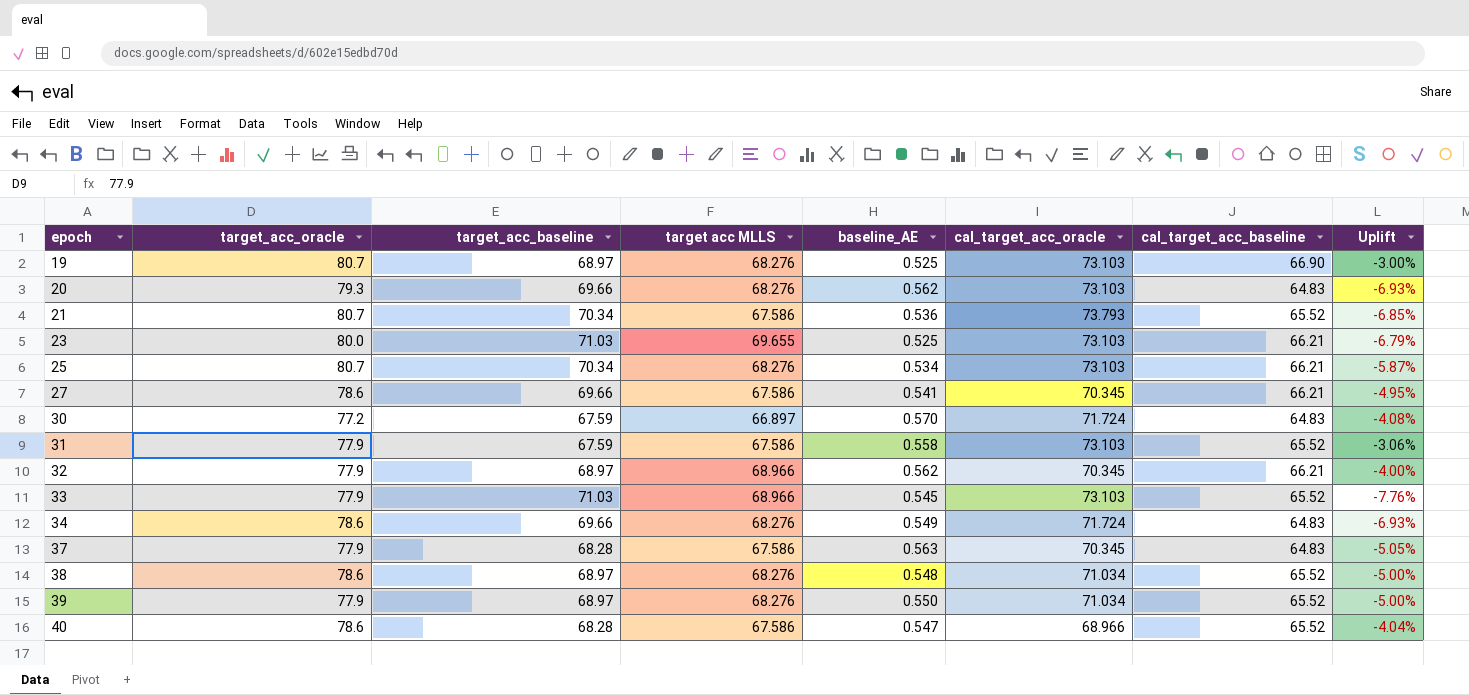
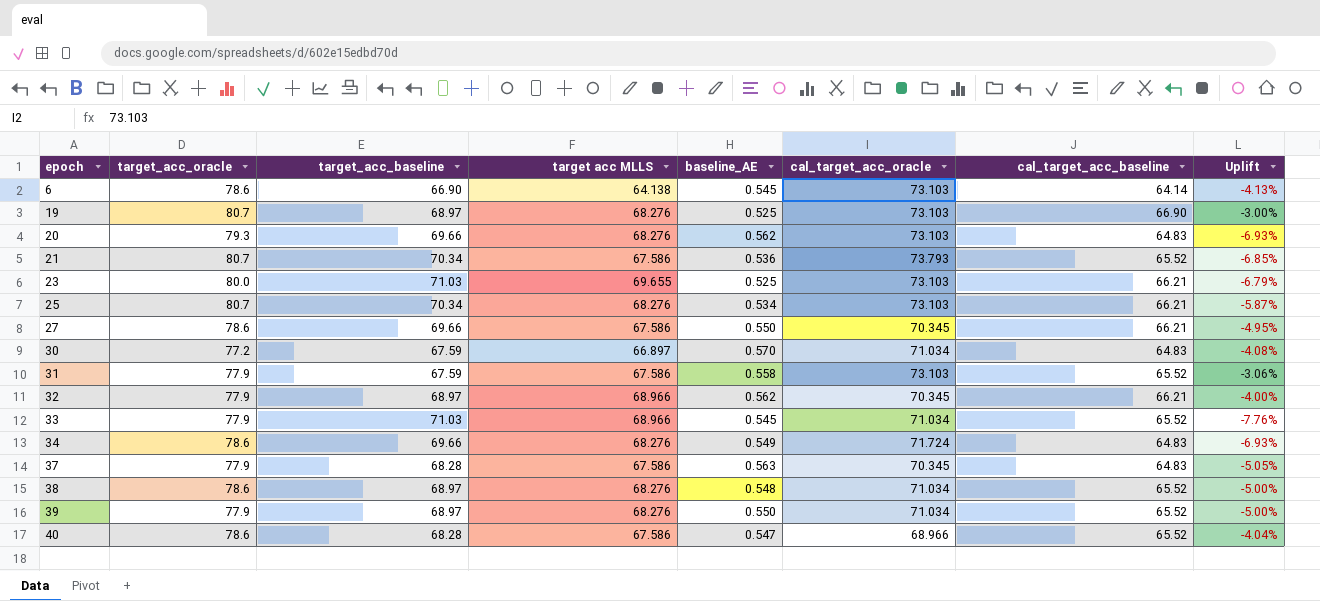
row 6: none -> 78.6 | 66.90 | 64.138 | 0.545 | 73.103 | 64.14 | -4.13%
27 | baseline_AE: 0.541 -> 0.550
30 | cal_target_acc_oracle: 71.724 -> 71.034
33 | cal_target_acc_oracle: 73.103 -> 71.034

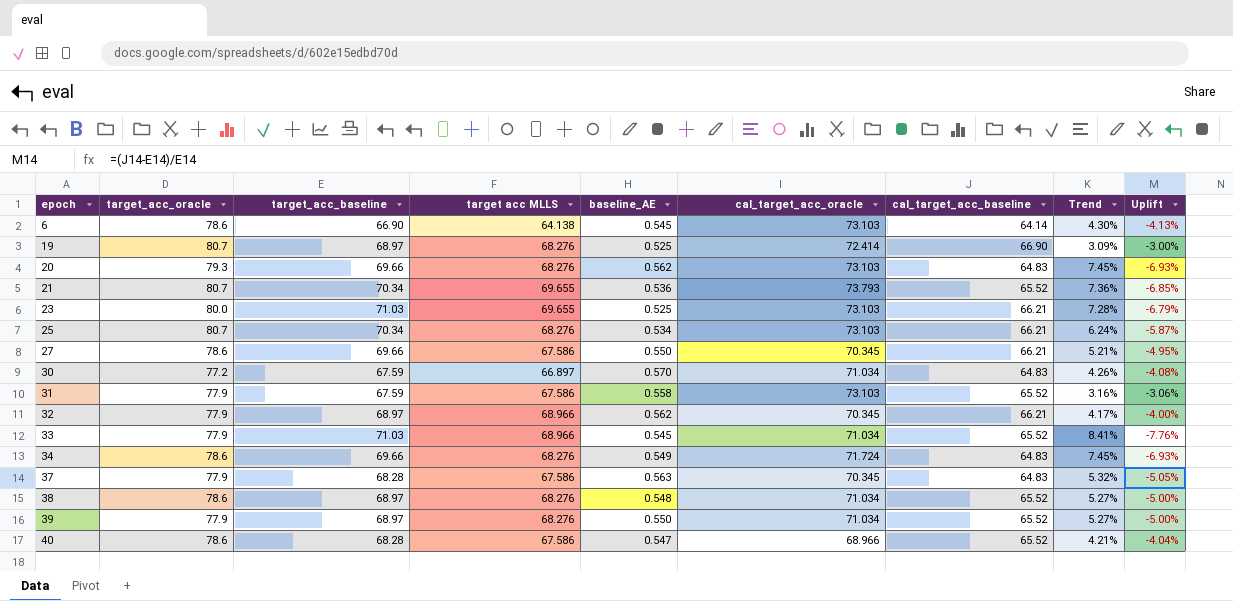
column Trend | formula: none -> ([target_acc_baseline] - [cal_target_acc_baseline]) / [cal_target_acc_baseline]
19 | cal_target_acc_oracle: 73.103 -> 72.414
21 | target acc MLLS: 67.586 -> 69.655

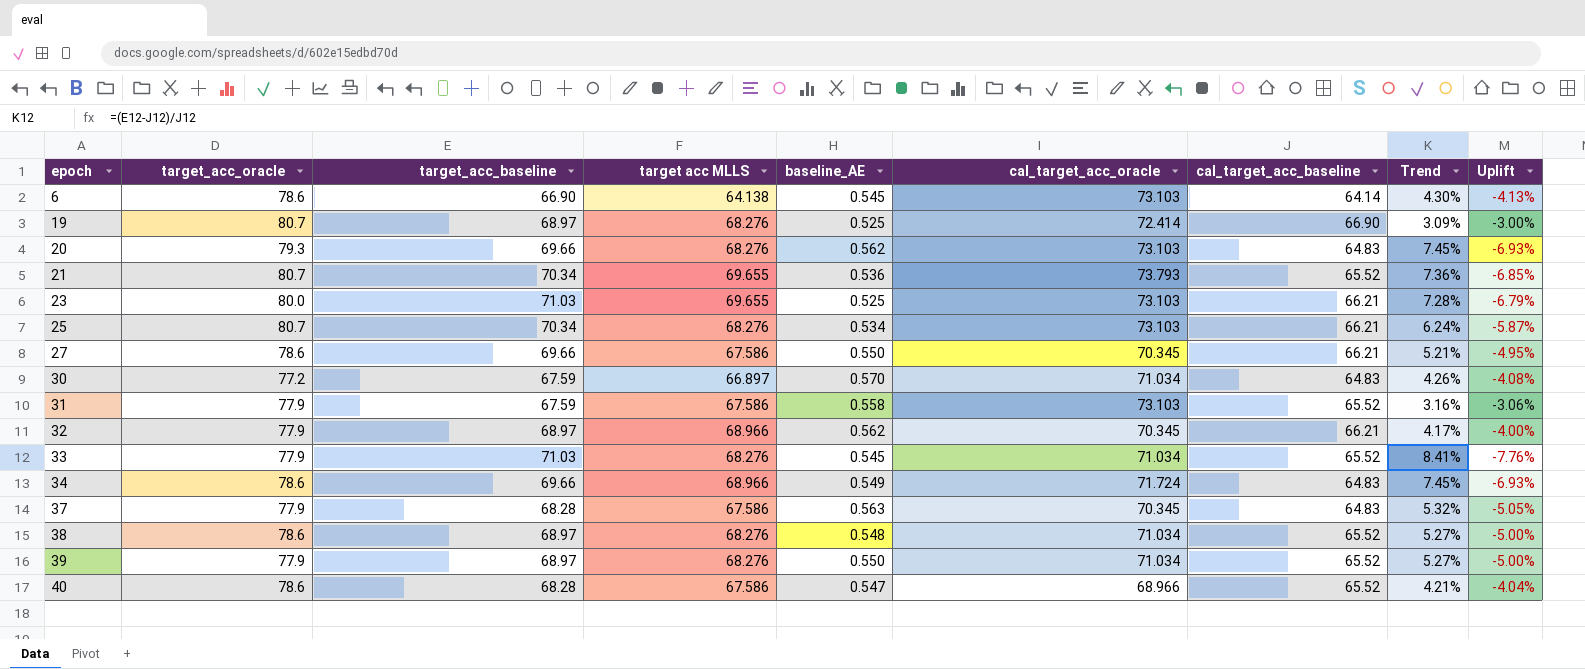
33 | target acc MLLS: 68.966 -> 68.276
34 | target acc MLLS: 68.276 -> 68.966

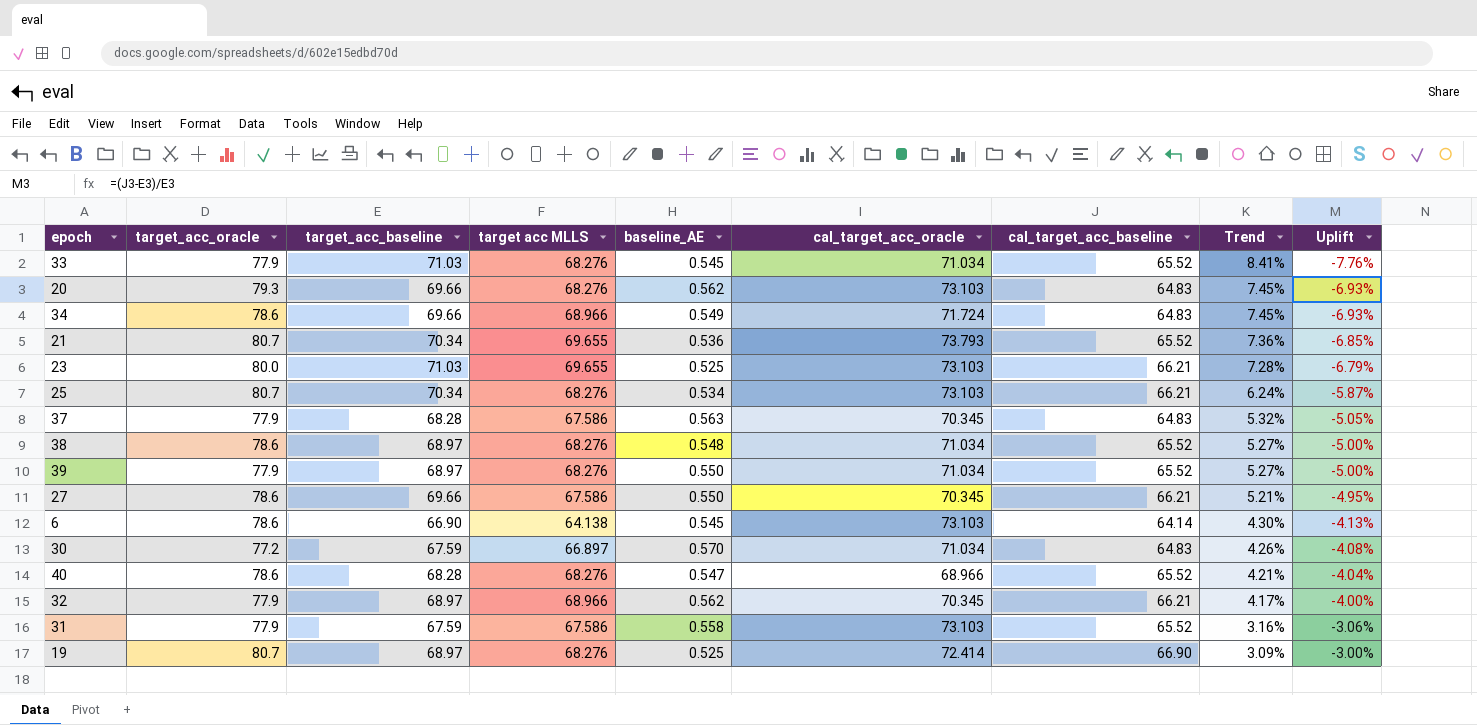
row order: epoch ascending -> Trend descending
40 | target acc MLLS: 67.586 -> 68.276

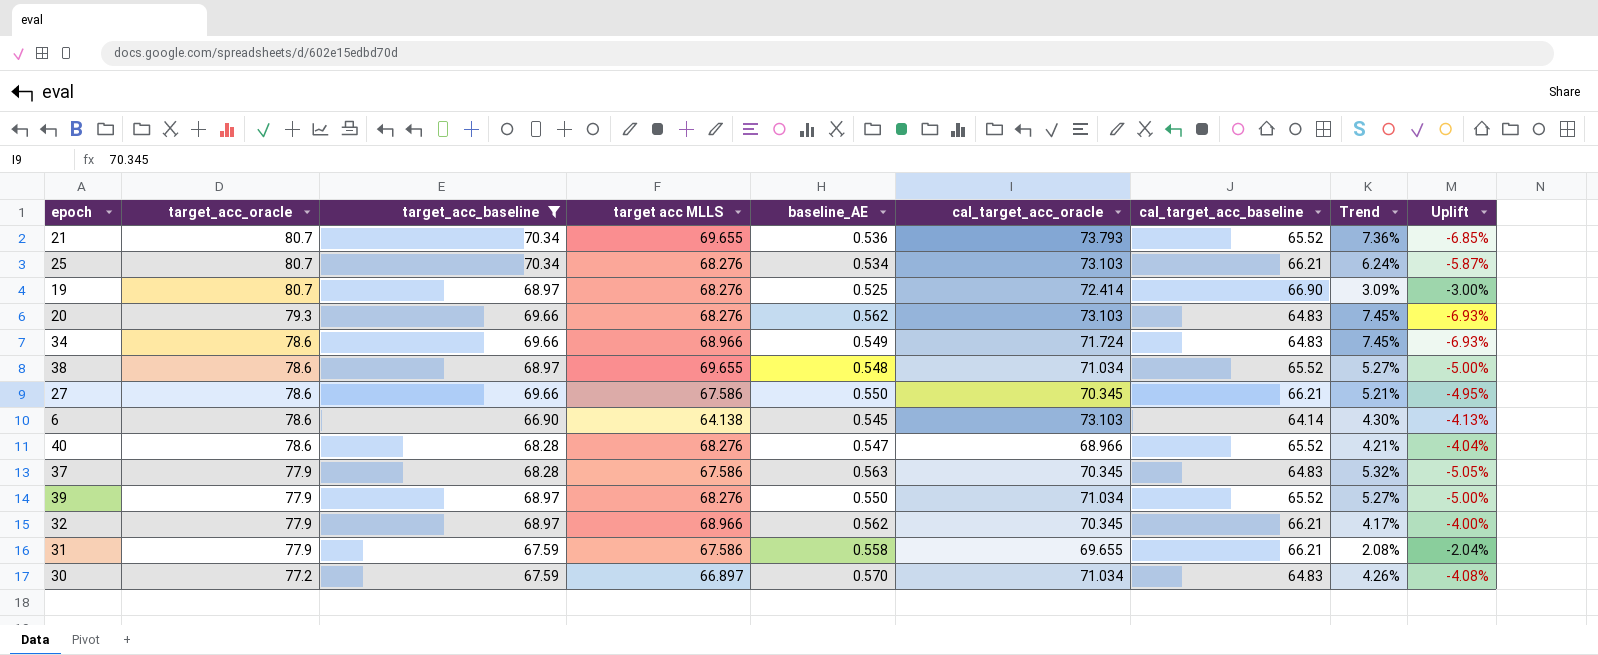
filter: none -> target_acc_baseline != 71.03
row order: Trend descending -> target_acc_oracle descending
38 | target acc MLLS: 68.276 -> 69.655
31 | cal_target_acc_oracle: 73.103 -> 69.655
31 | cal_target_acc_baseline: 65.52 -> 66.21
31 | Trend: 3.16% -> 2.08%
31 | Uplift: -3.06% -> -2.04%

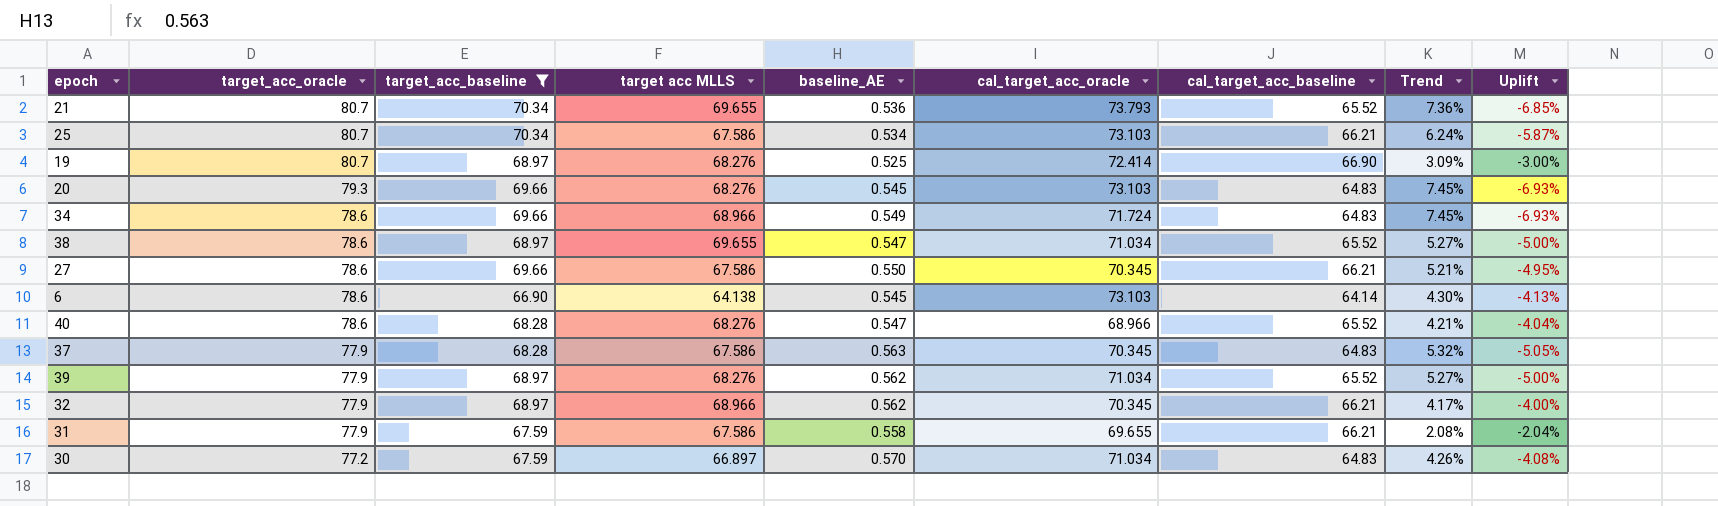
25 | target acc MLLS: 68.276 -> 67.586
20 | baseline_AE: 0.562 -> 0.545
38 | baseline_AE: 0.548 -> 0.547
39 | baseline_AE: 0.550 -> 0.562

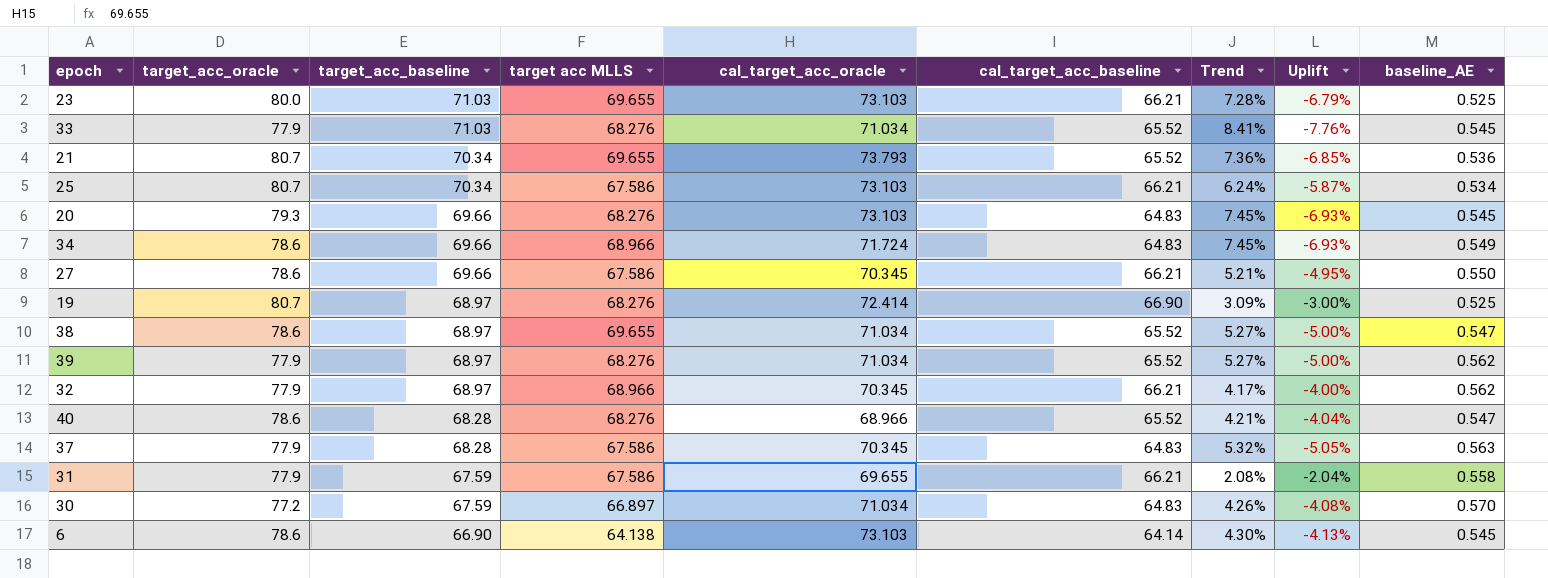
filter: target_acc_baseline != 71.03 -> none
row order: target_acc_oracle descending -> target_acc_baseline descending
column baseline_AE | position: 5 -> 9

